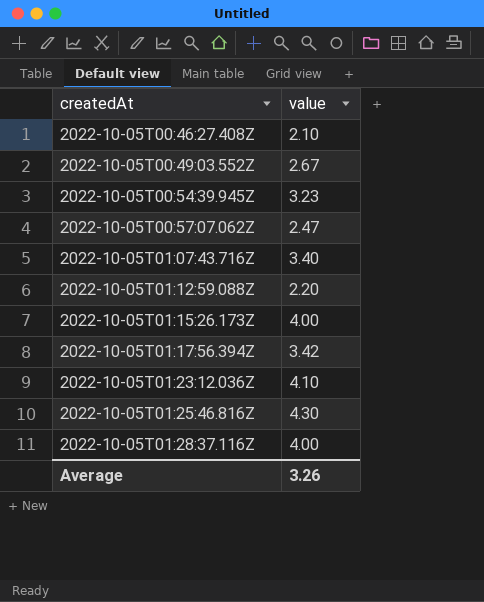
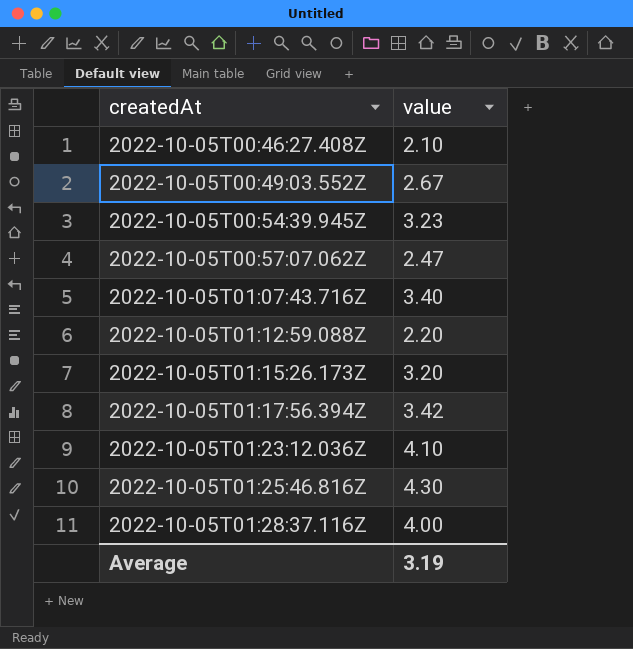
2022-10-05T01:15:26.173Z | value: 4.00 -> 3.20
Average | value: 3.26 -> 3.19

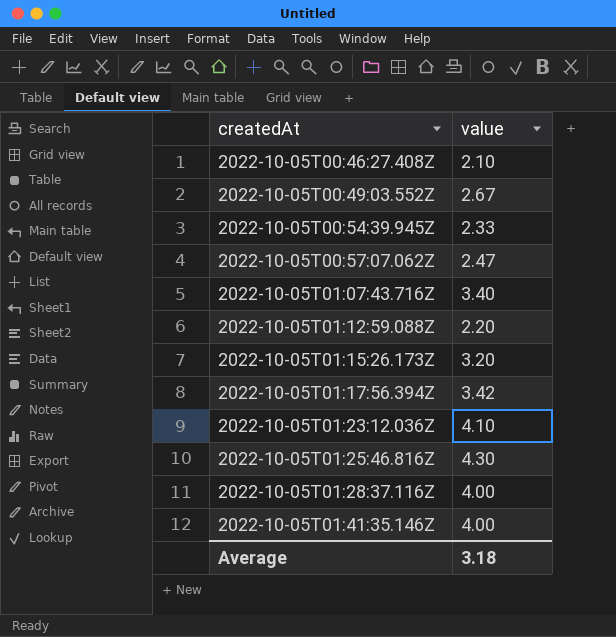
2022-10-05T00:54:39.945Z | value: 3.23 -> 2.33
row 2022-10-05T01:41:35.146Z: none -> 4.00
Average | value: 3.19 -> 3.18

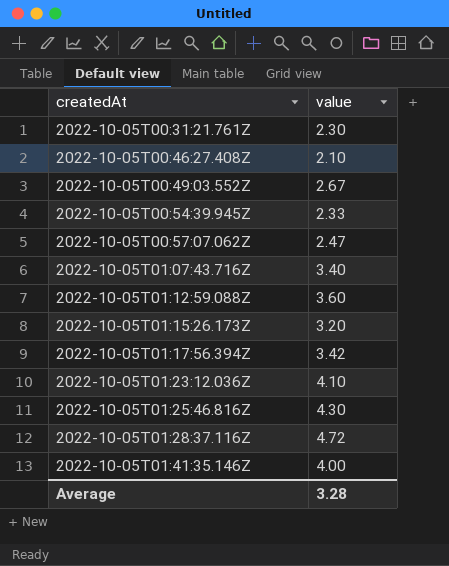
row 2022-10-05T00:31:21.761Z: none -> 2.30
2022-10-05T01:12:59.088Z | value: 2.20 -> 3.60
2022-10-05T01:28:37.116Z | value: 4.00 -> 4.72
Average | value: 3.18 -> 3.28

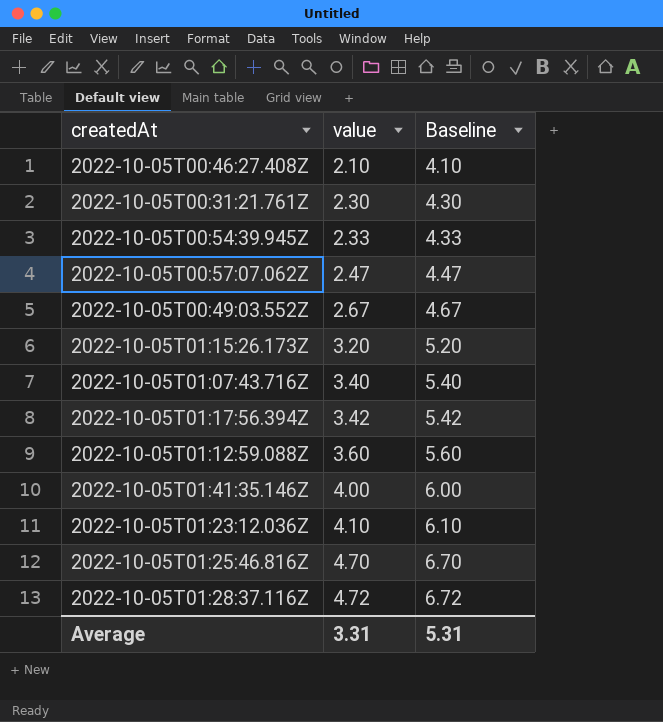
row order: createdAt ascending -> value ascending
column Baseline | formula: none -> [value] + 2
2022-10-05T01:25:46.816Z | value: 4.30 -> 4.70
Average | value: 3.28 -> 3.31

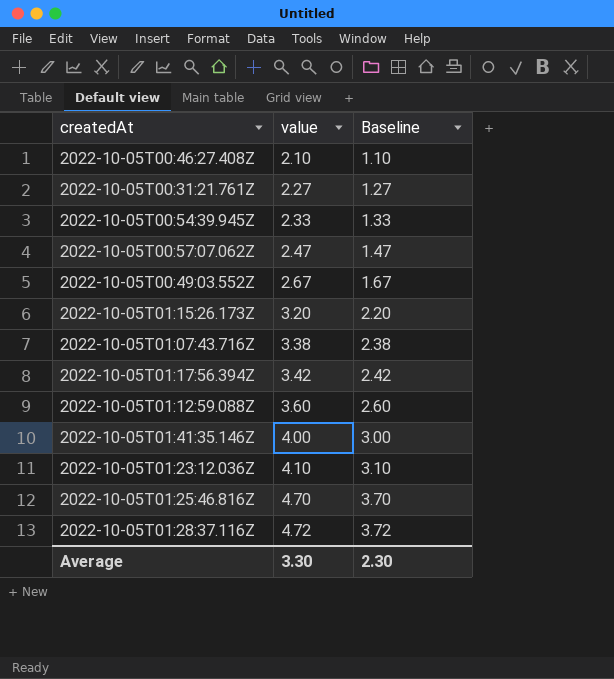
column Baseline | formula: [value] + 2 -> [value] - 1
2022-10-05T00:31:21.761Z | value: 2.30 -> 2.27
2022-10-05T01:07:43.716Z | value: 3.40 -> 3.38
Average | value: 3.31 -> 3.30
Average | Baseline: 5.31 -> 2.30

